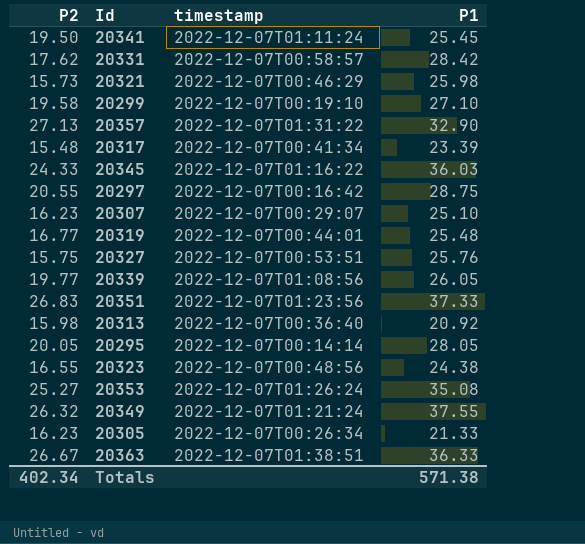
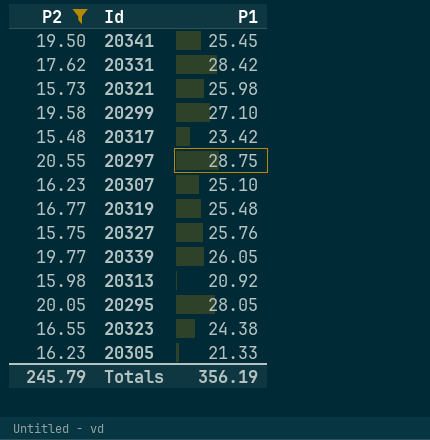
filter: none -> P2 <= 20.55
column timestamp | position: 3 -> none
20317 | P1: 23.39 -> 23.42
Totals | P2: 402.34 -> 245.79
Totals | P1: 571.38 -> 356.19

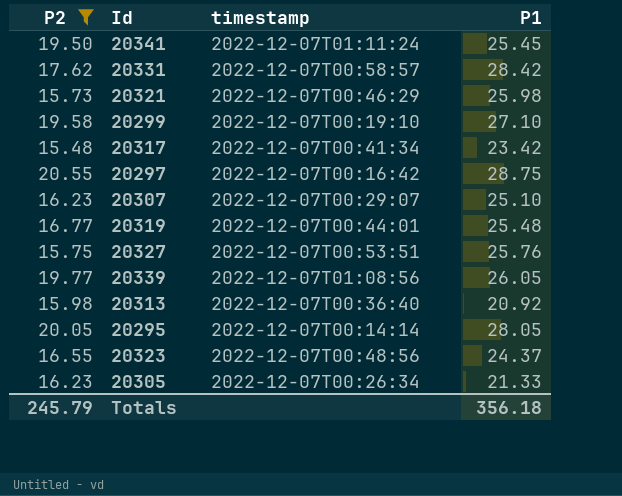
column timestamp | position: none -> 3
20323 | P1: 24.38 -> 24.37
Totals | P1: 356.19 -> 356.18

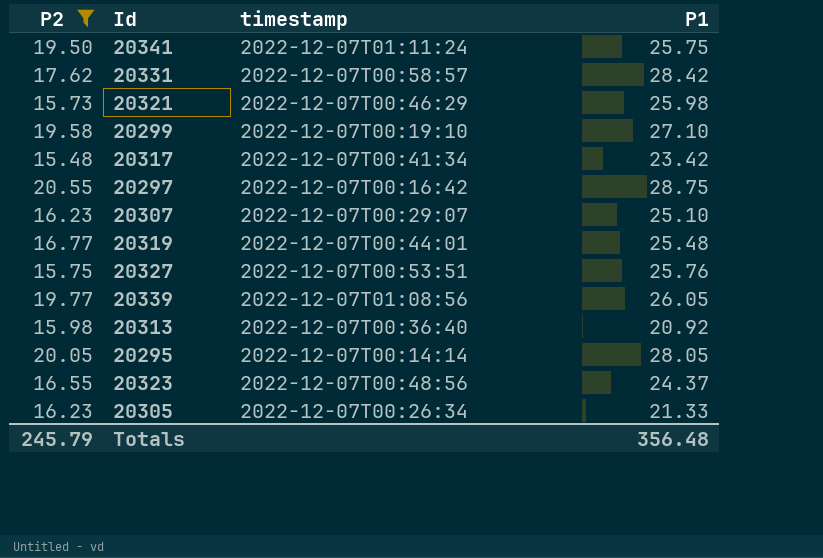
20341 | P1: 25.45 -> 25.75
Totals | P1: 356.18 -> 356.48

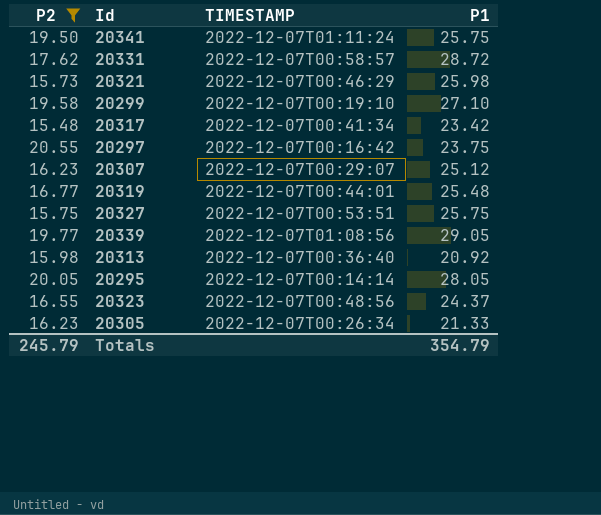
column name: timestamp -> TIMESTAMP
20331 | P1: 28.42 -> 28.72
20297 | P1: 28.75 -> 23.75
20307 | P1: 25.10 -> 25.12
20327 | P1: 25.76 -> 25.75
20339 | P1: 26.05 -> 29.05
Totals | P1: 356.48 -> 354.79

